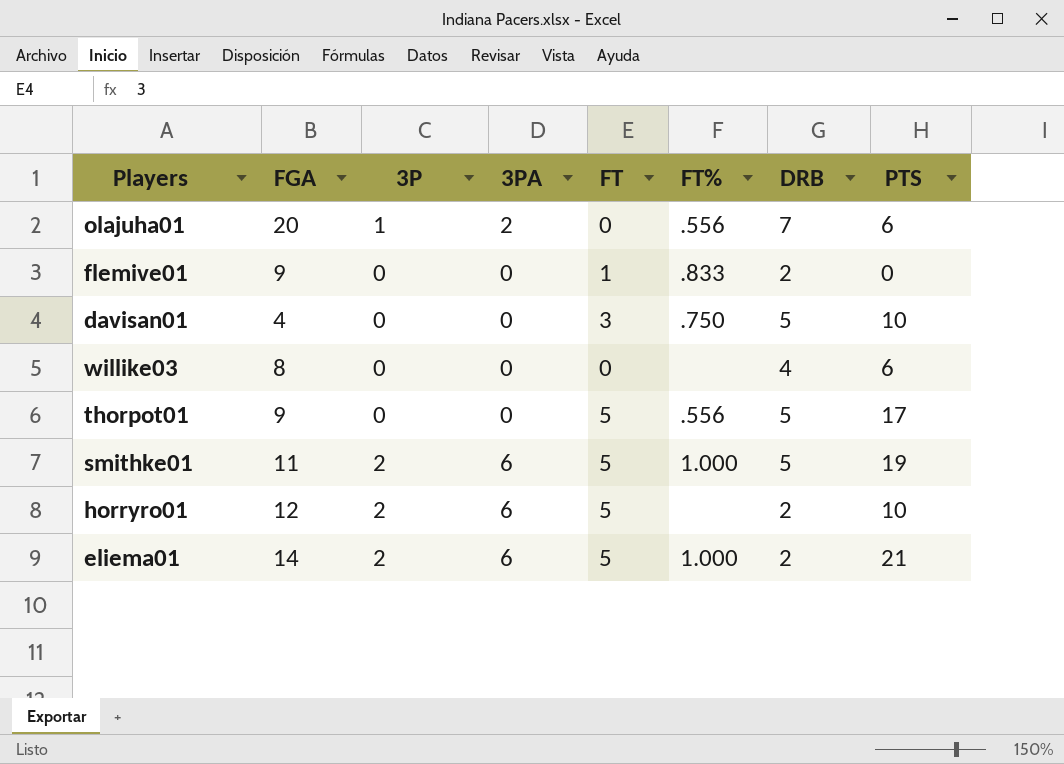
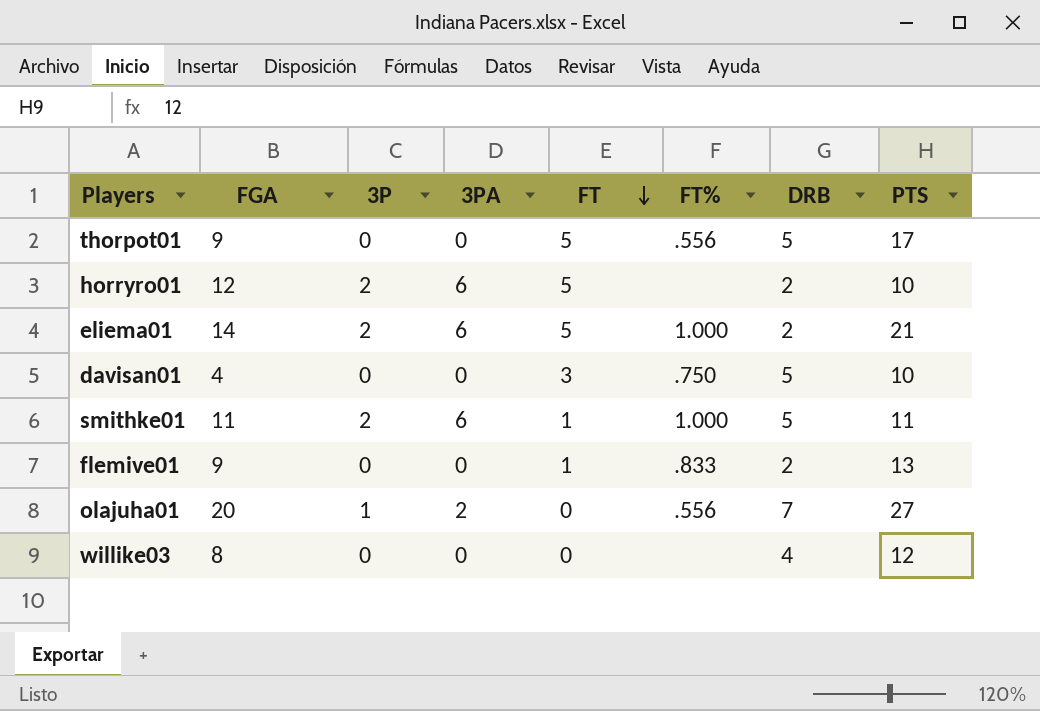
row order: none -> FT descending
smithke01 | FT: 5 -> 1
smithke01 | PTS: 19 -> 11
flemive01 | PTS: 0 -> 13
olajuha01 | PTS: 6 -> 27
willike03 | PTS: 6 -> 12

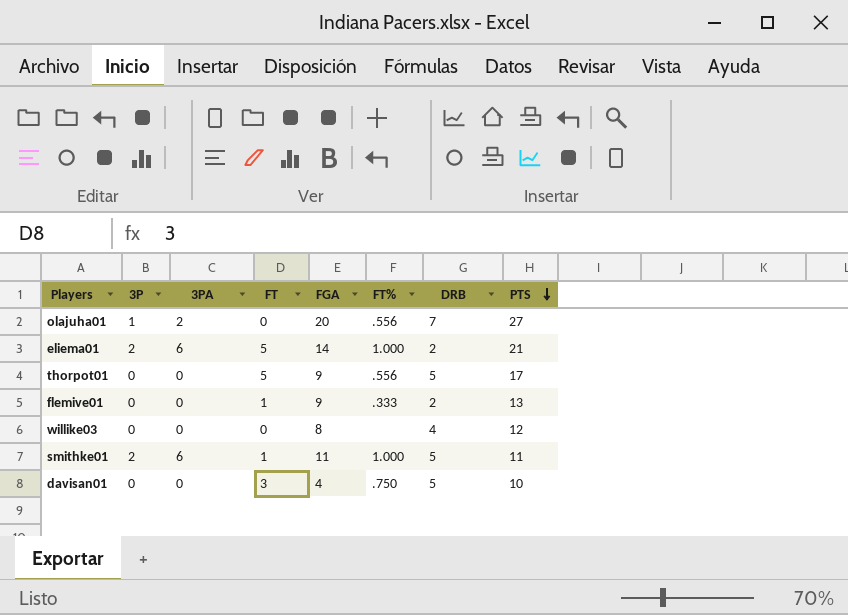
row order: FT descending -> PTS descending
column FGA | position: 2 -> 5
row horryro01: 12 | 2 | 6 | 5 | none | 2 | 10 -> none
flemive01 | FT%: .833 -> .333

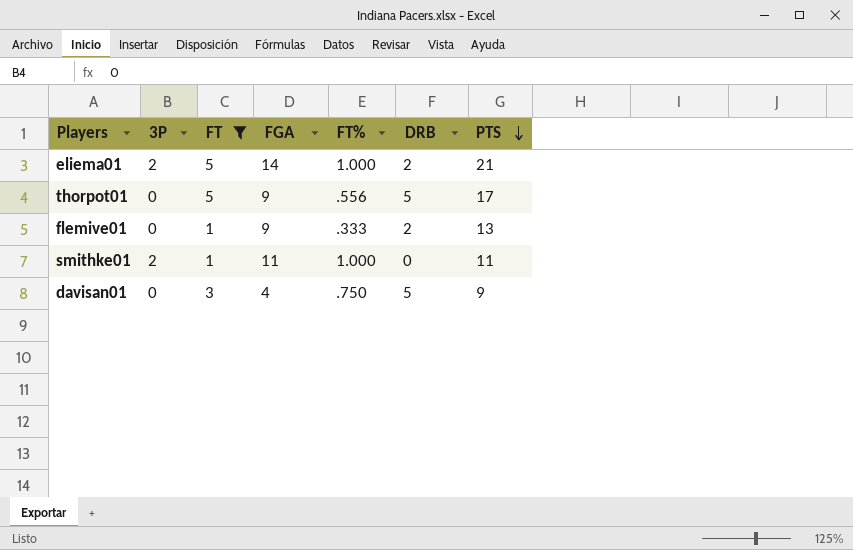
filter: none -> FT != 0
column 3PA | position: 3 -> none
smithke01 | DRB: 5 -> 0
davisan01 | PTS: 10 -> 9

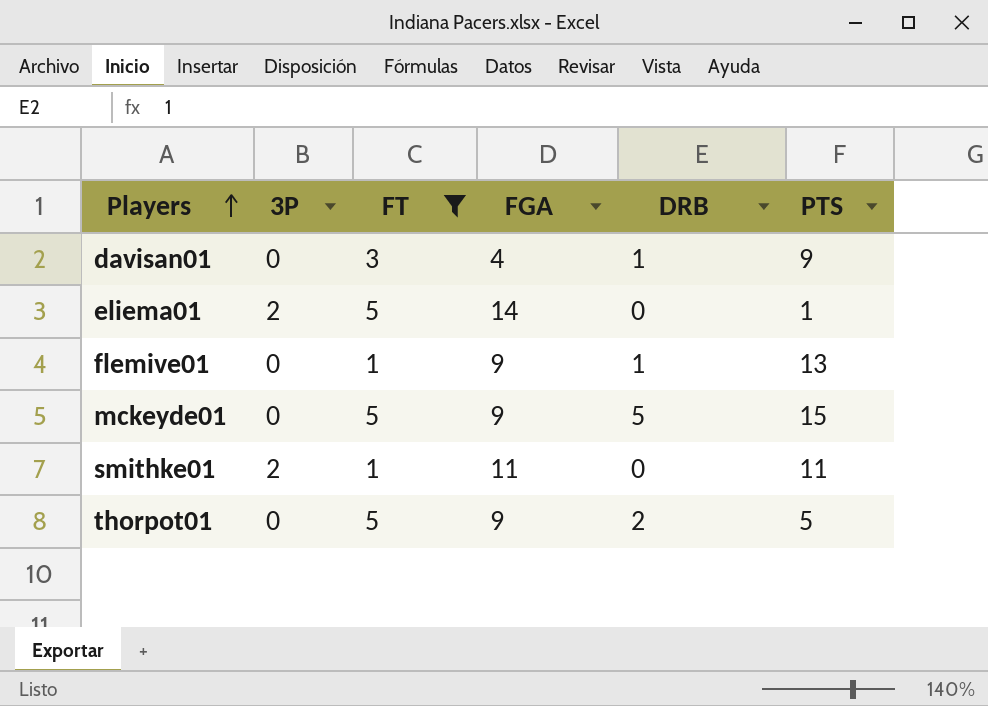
row order: PTS descending -> Players ascending
column FT% | position: 5 -> none
davisan01 | DRB: 5 -> 1
eliema01 | DRB: 2 -> 0
eliema01 | PTS: 21 -> 1
flemive01 | DRB: 2 -> 1
row mckeyde01: none -> 0 | 5 | 9 | 5 | 15
thorpot01 | DRB: 5 -> 2
thorpot01 | PTS: 17 -> 5

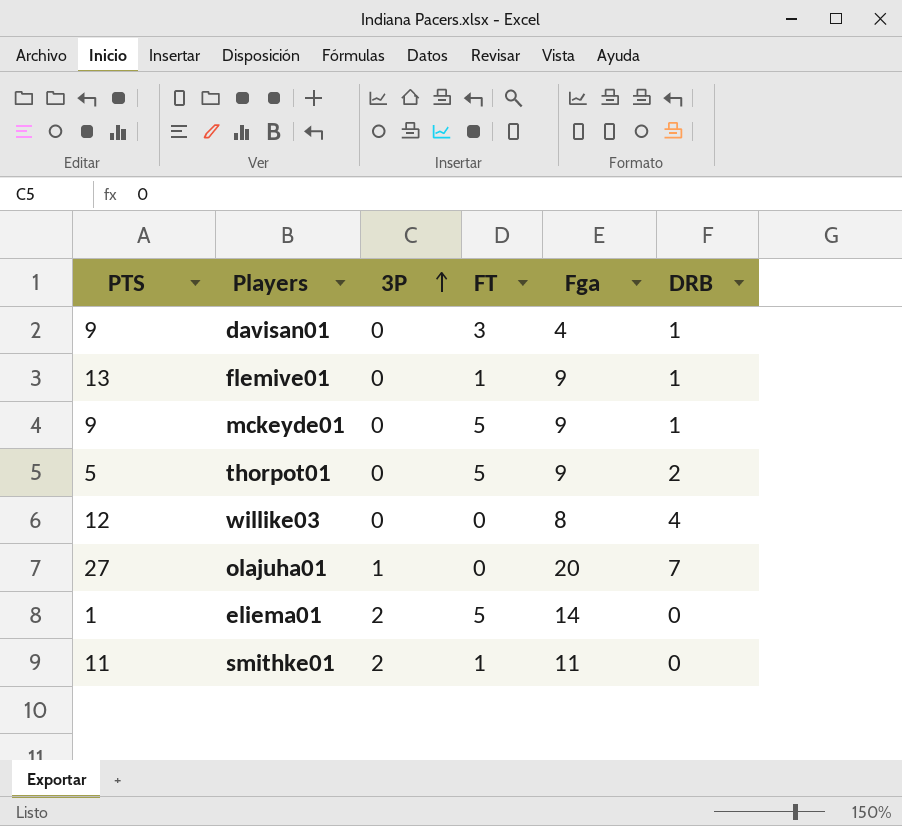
filter: FT != 0 -> none
row order: Players ascending -> 3P ascending
column PTS | position: 6 -> 1
column name: FGA -> Fga
mckeyde01 | PTS: 15 -> 9
mckeyde01 | DRB: 5 -> 1

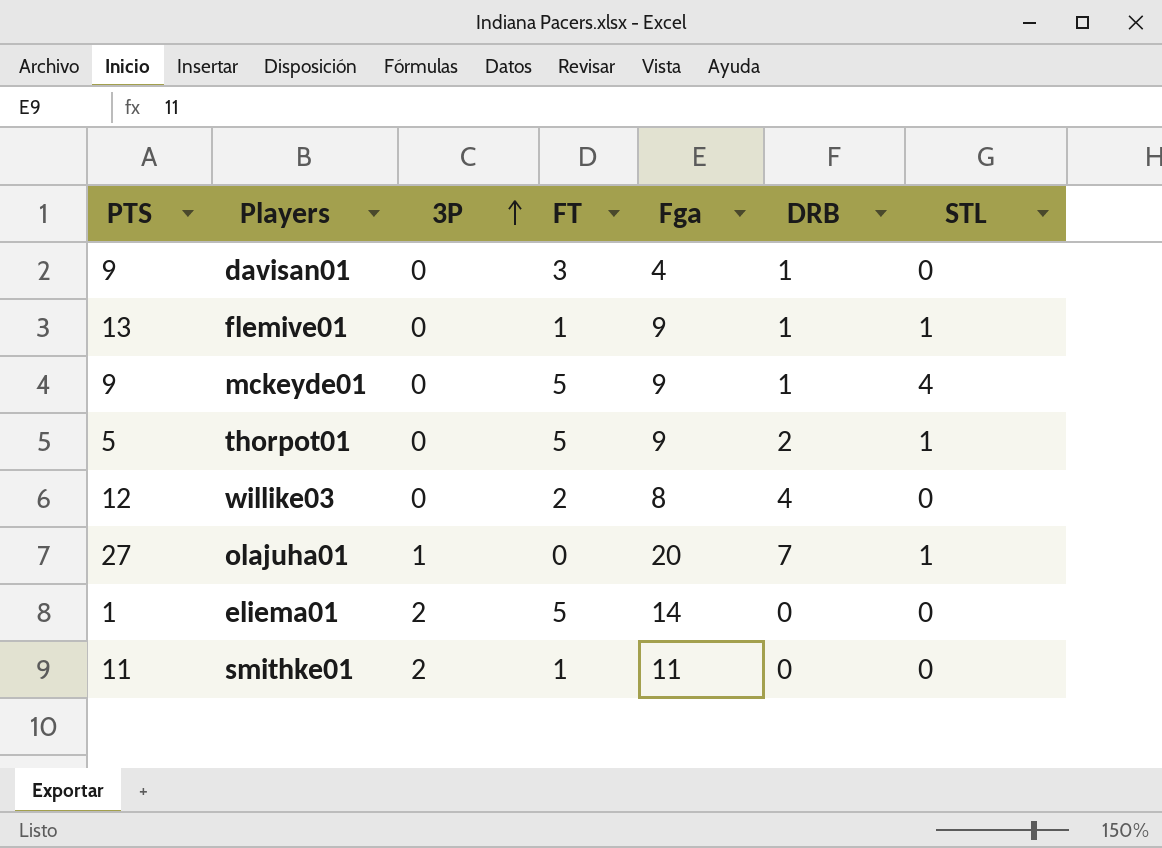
column STL | position: none -> 7
willike03 | FT: 0 -> 2

